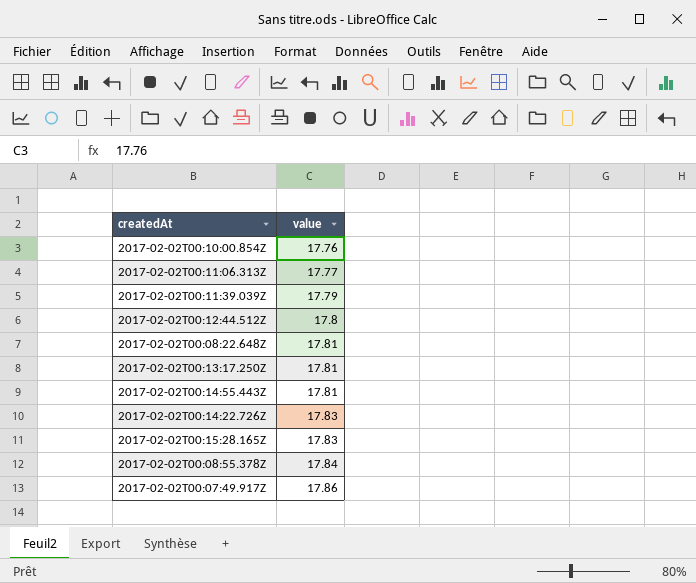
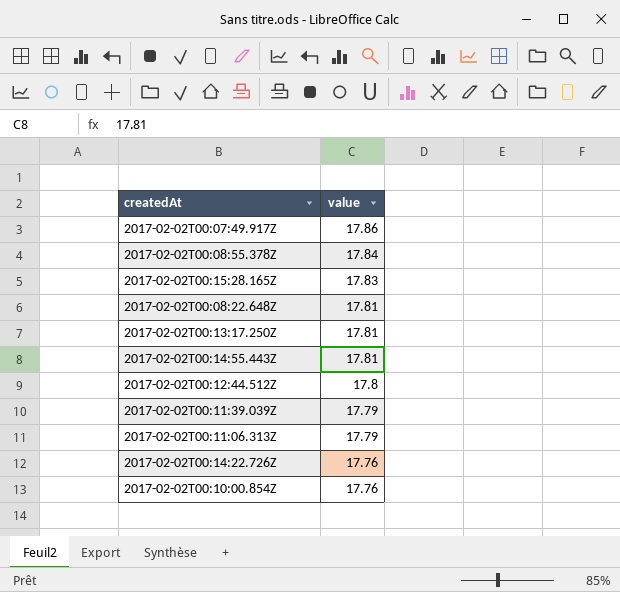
row order: value ascending -> value descending
2017-02-02T00:11:06.313Z | value: 17.77 -> 17.79
2017-02-02T00:14:22.726Z | value: 17.83 -> 17.76

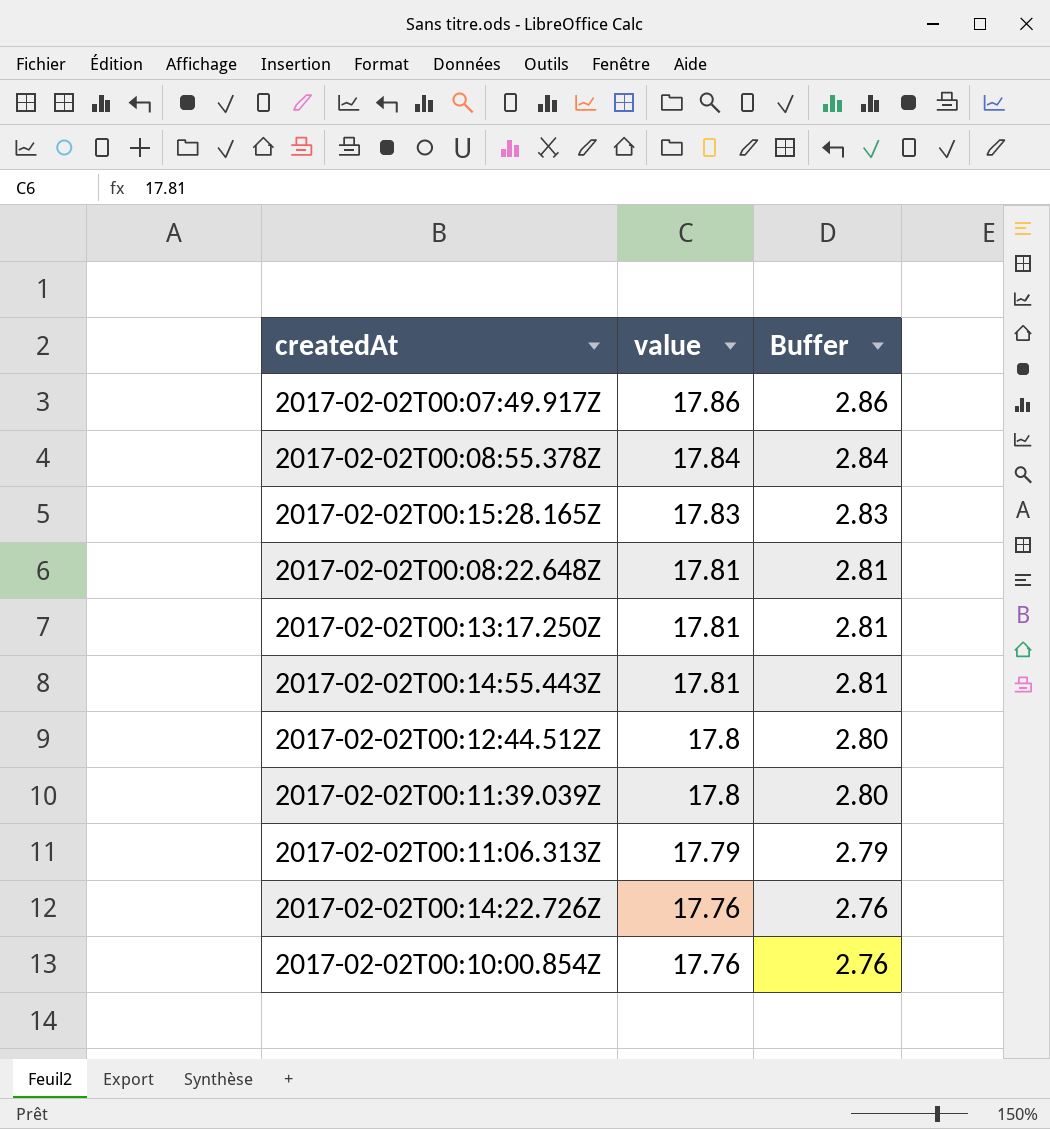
column Buffer | formula: none -> [value] - 15
2017-02-02T00:11:39.039Z | value: 17.79 -> 17.8

